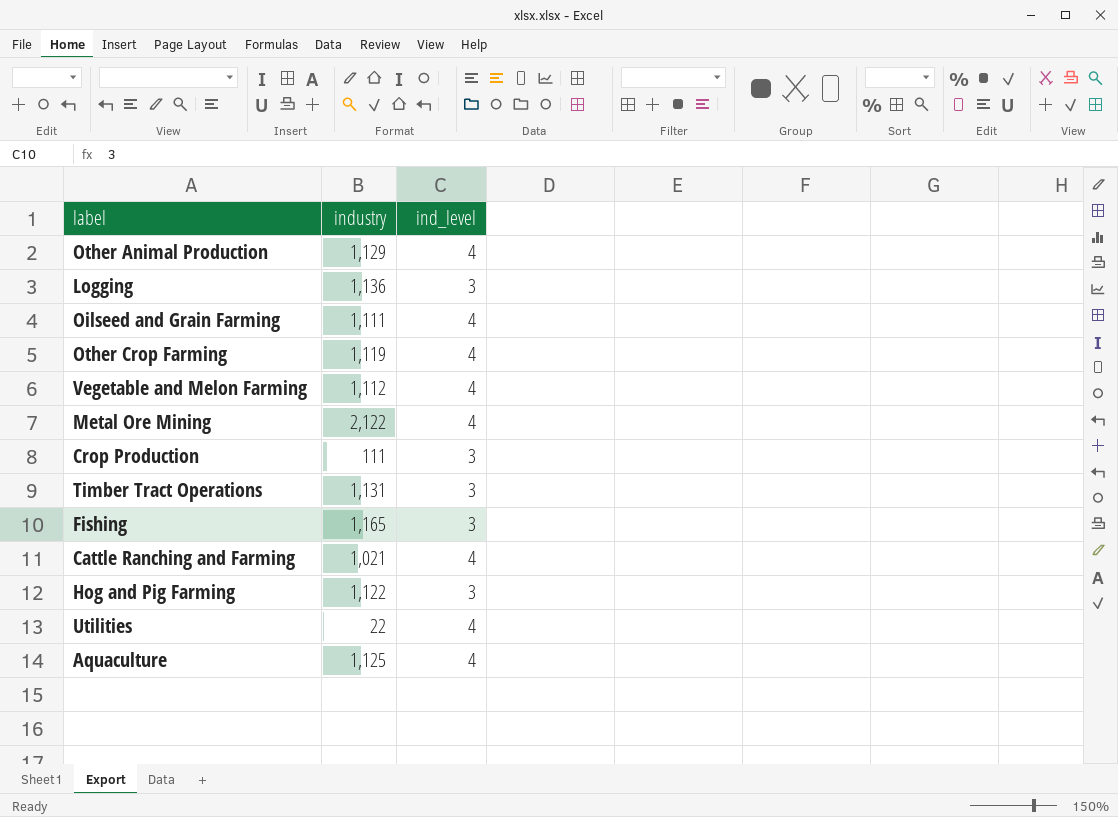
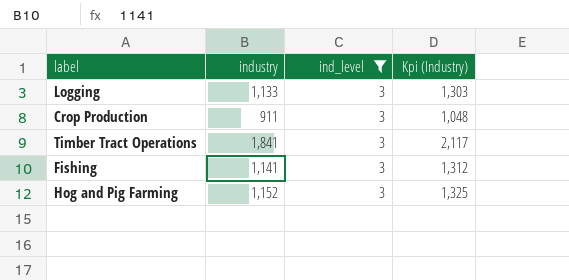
filter: none -> ind_level = 3
column Kpi (Industry) | formula: none -> [industry] * 1.15
Logging | industry: 1,136 -> 1,133
Crop Production | industry: 111 -> 911
Timber Tract Operations | industry: 1,131 -> 1,841
Fishing | industry: 1,165 -> 1,141
Hog and Pig Farming | industry: 1,122 -> 1,152

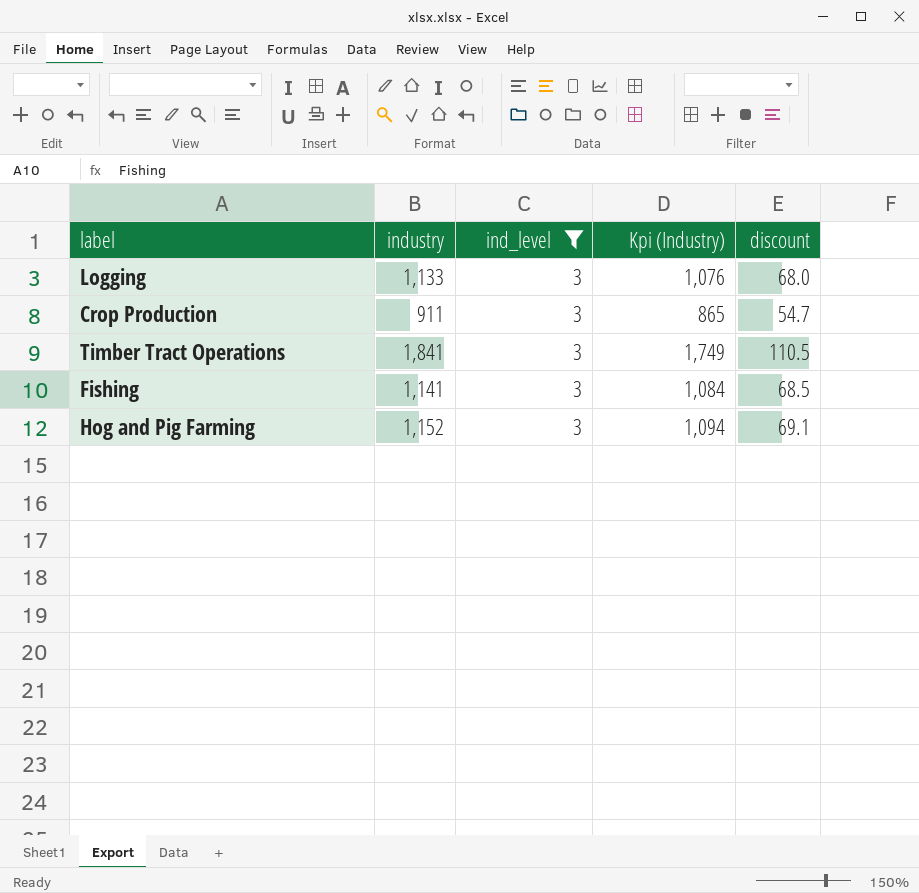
column Kpi (Industry) | formula: [industry] * 1.15 -> [industry] * 0.95
column discount | formula: none -> [industry] * 0.06

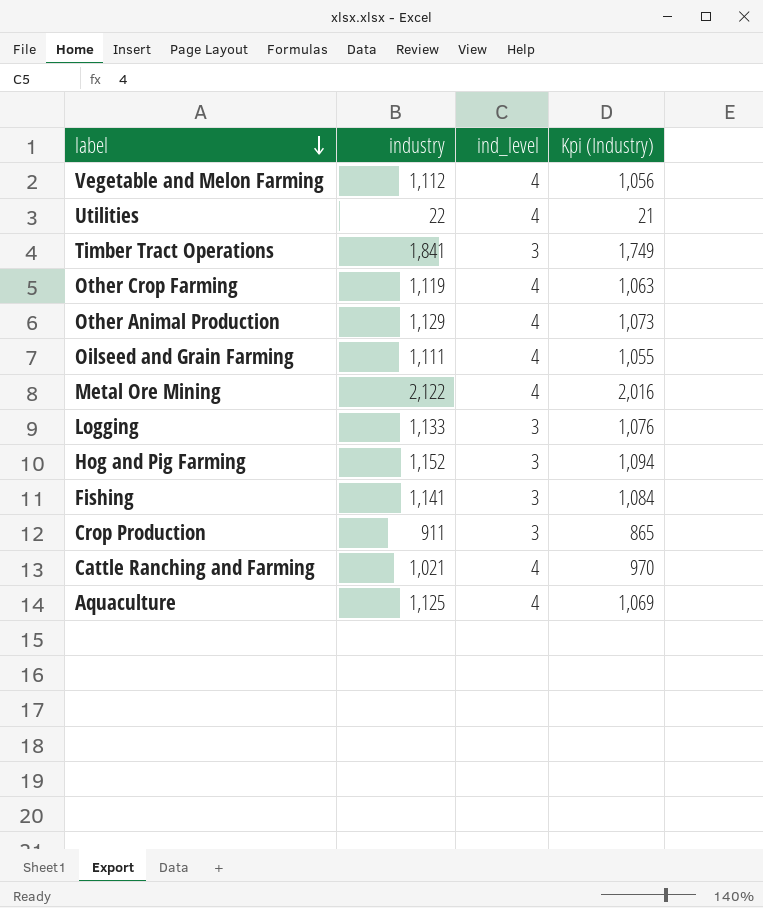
filter: ind_level = 3 -> none
row order: none -> label descending
column discount | formula: [industry] * 0.06 -> none

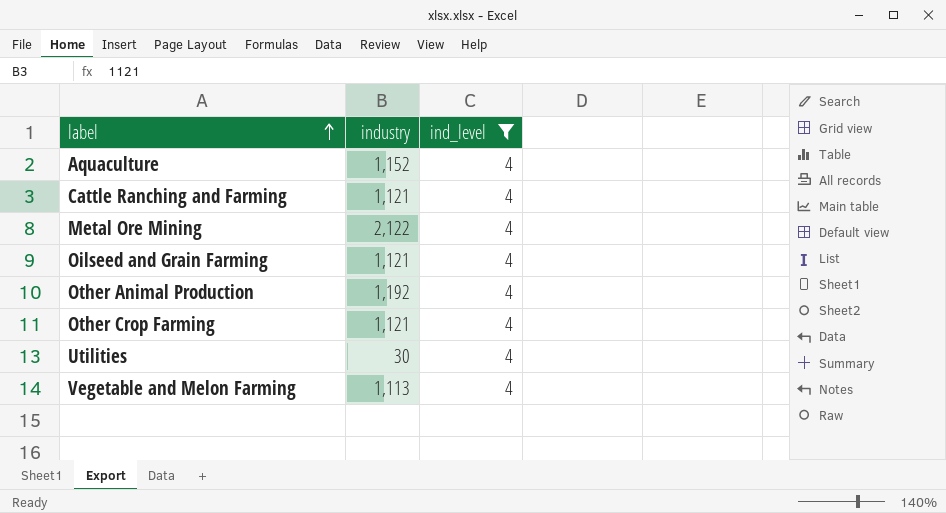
filter: none -> ind_level = 4
row order: label descending -> label ascending
column Kpi (Industry) | formula: [industry] * 0.95 -> none
Aquaculture | industry: 1,125 -> 1,152
Cattle Ranching and Farming | industry: 1,021 -> 1,121
Oilseed and Grain Farming | industry: 1,111 -> 1,121
Other Animal Production | industry: 1,129 -> 1,192
Other Crop Farming | industry: 1,119 -> 1,121
Utilities | industry: 22 -> 30
Vegetable and Melon Farming | industry: 1,112 -> 1,113

